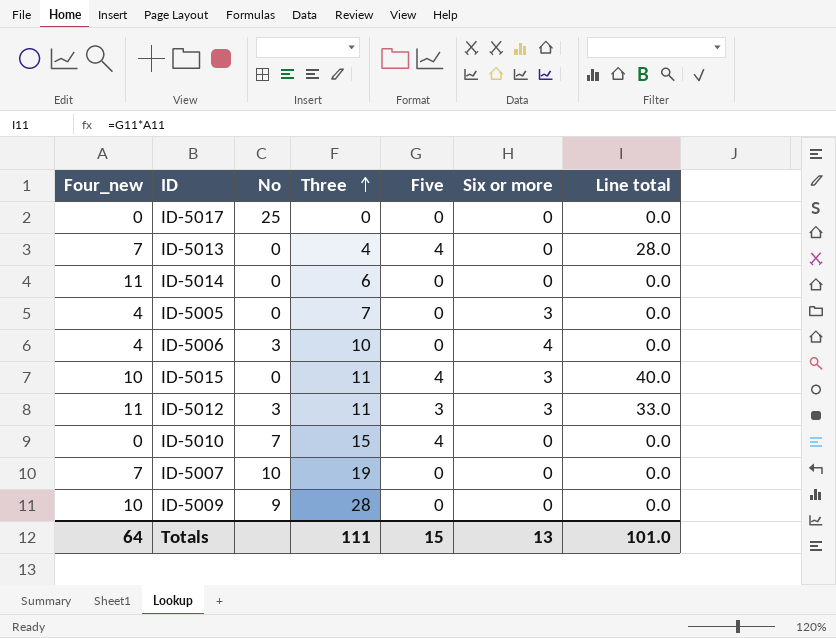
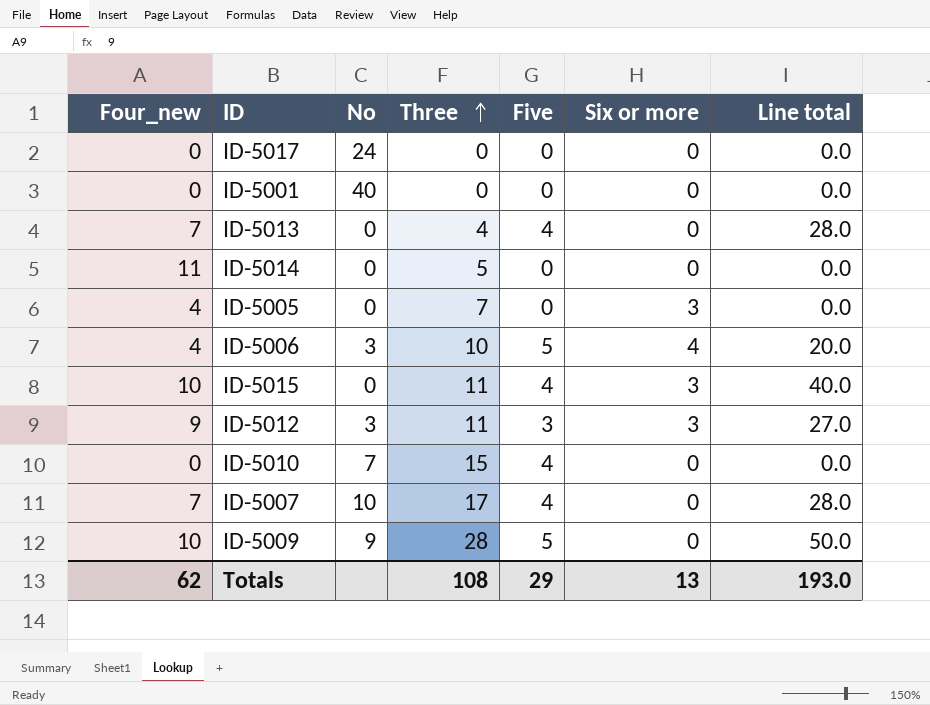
ID-5017 | No: 25 -> 24
row ID-5001: none -> 0 | 40 | 0 | 0 | 0 | 0.0
ID-5014 | Three: 6 -> 5
ID-5006 | Five: 0 -> 5
ID-5006 | Line total: 0.0 -> 20.0
ID-5012 | Four_new: 11 -> 9
ID-5012 | Line total: 33.0 -> 27.0
ID-5007 | Three: 19 -> 17
ID-5007 | Five: 0 -> 4
ID-5007 | Line total: 0.0 -> 28.0
ID-5009 | Five: 0 -> 5
ID-5009 | Line total: 0.0 -> 50.0
Totals | Four_new: 64 -> 62
Totals | Three: 111 -> 108
Totals | Five: 15 -> 29
Totals | Line total: 101.0 -> 193.0

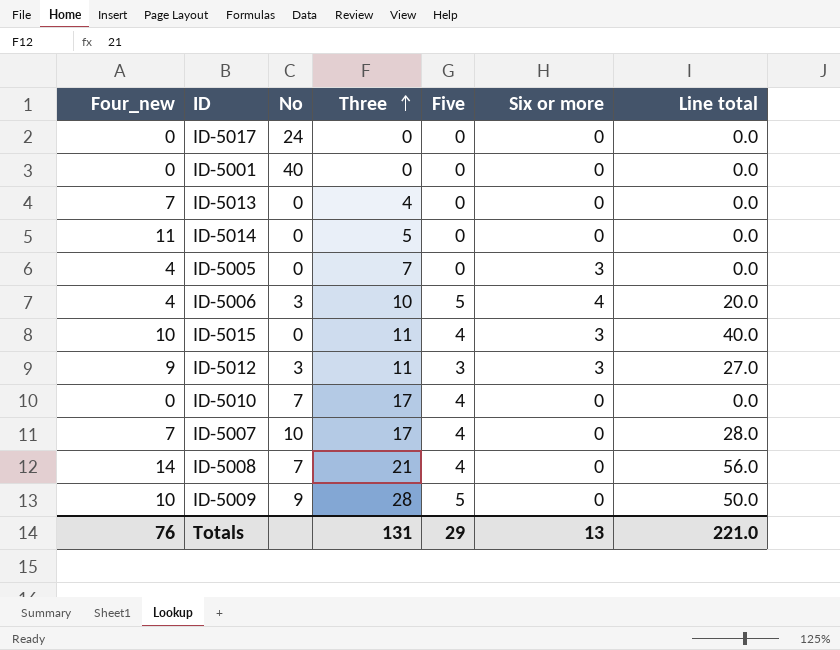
ID-5013 | Five: 4 -> 0
ID-5013 | Line total: 28.0 -> 0.0
ID-5010 | Three: 15 -> 17
row ID-5008: none -> 14 | 7 | 21 | 4 | 0 | 56.0
Totals | Four_new: 62 -> 76
Totals | Three: 108 -> 131
Totals | Line total: 193.0 -> 221.0

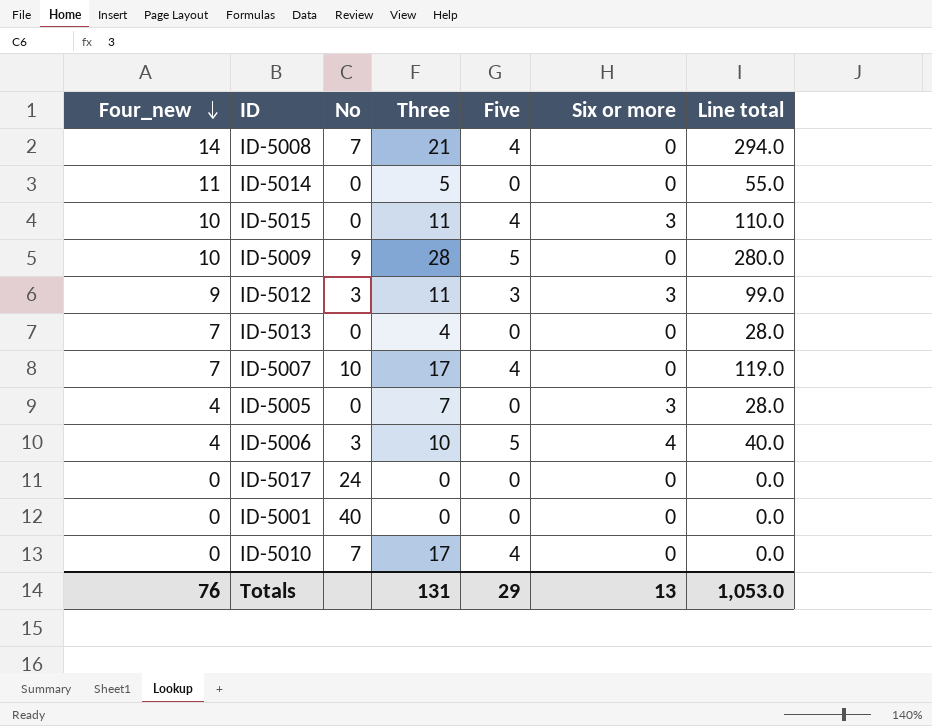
row order: Three ascending -> Four_new descending
column Line total | formula: [Four_new] * [Five] -> [Four_new] * [Three]
Totals | Line total: 221.0 -> 1,053.0

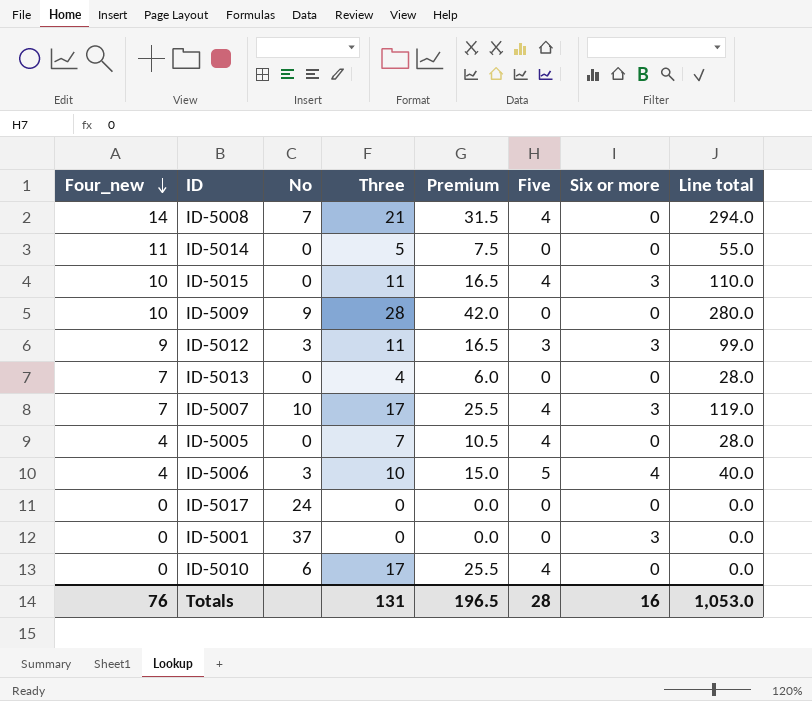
column Premium | formula: none -> [Three] * 1.5
ID-5009 | Five: 5 -> 0
ID-5007 | Six or more: 0 -> 3
ID-5005 | Five: 0 -> 4
ID-5005 | Six or more: 3 -> 0
ID-5001 | No: 40 -> 37
ID-5001 | Six or more: 0 -> 3
ID-5010 | No: 7 -> 6
Totals | Five: 29 -> 28
Totals | Six or more: 13 -> 16

